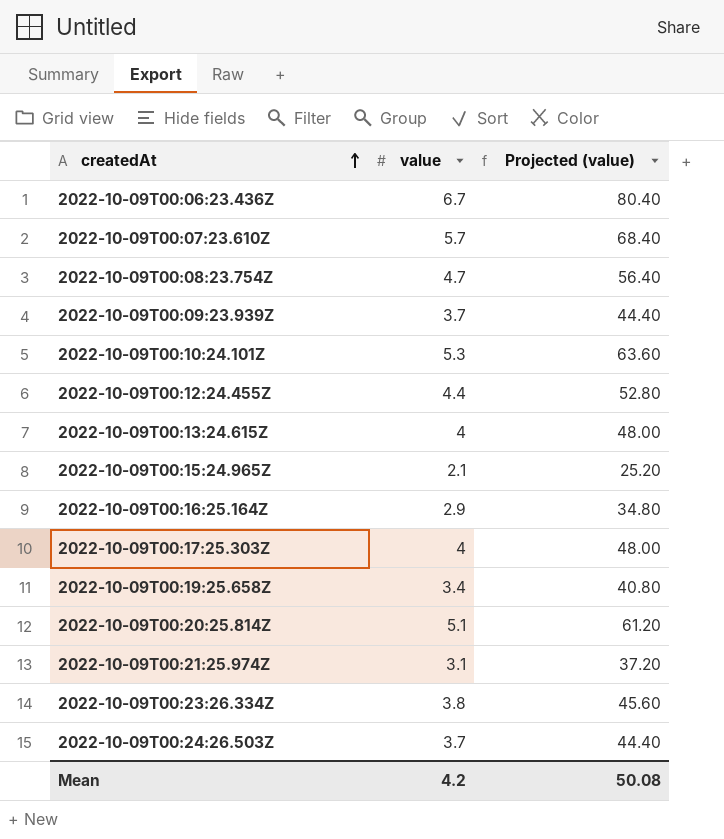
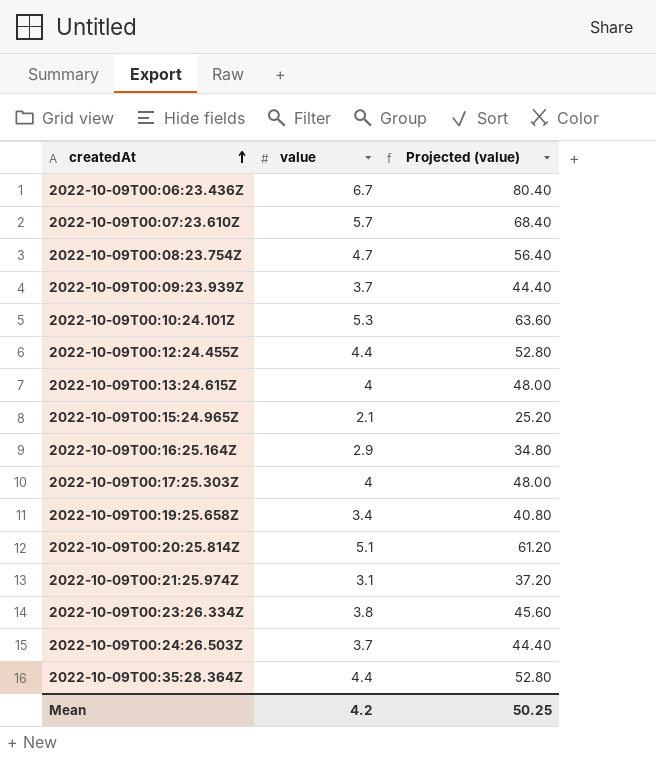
row 2022-10-09T00:35:28.364Z: none -> 4.4 | 52.80
Mean | Projected (value): 50.08 -> 50.25

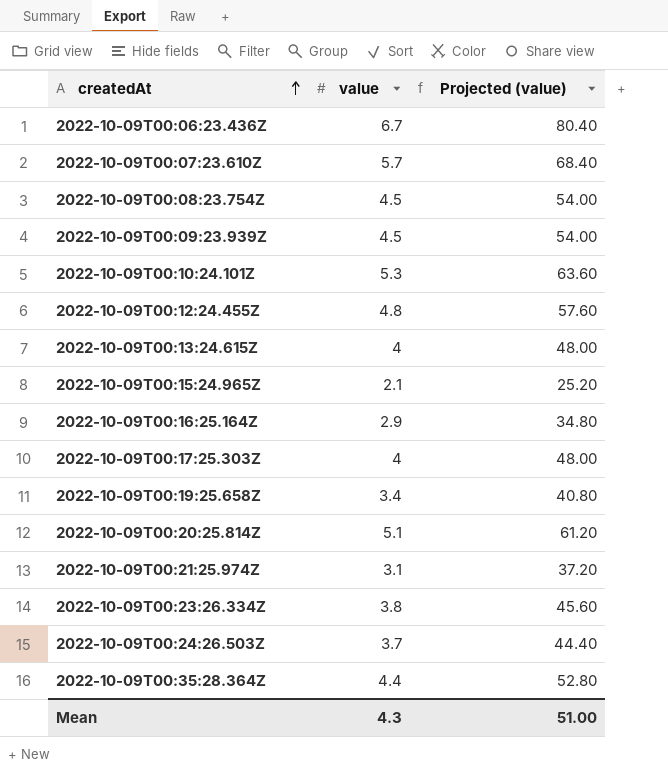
2022-10-09T00:08:23.754Z | value: 4.7 -> 4.5
2022-10-09T00:08:23.754Z | Projected (value): 56.40 -> 54.00
2022-10-09T00:09:23.939Z | value: 3.7 -> 4.5
2022-10-09T00:09:23.939Z | Projected (value): 44.40 -> 54.00
2022-10-09T00:12:24.455Z | value: 4.4 -> 4.8
2022-10-09T00:12:24.455Z | Projected (value): 52.80 -> 57.60
Mean | value: 4.2 -> 4.3
Mean | Projected (value): 50.25 -> 51.00

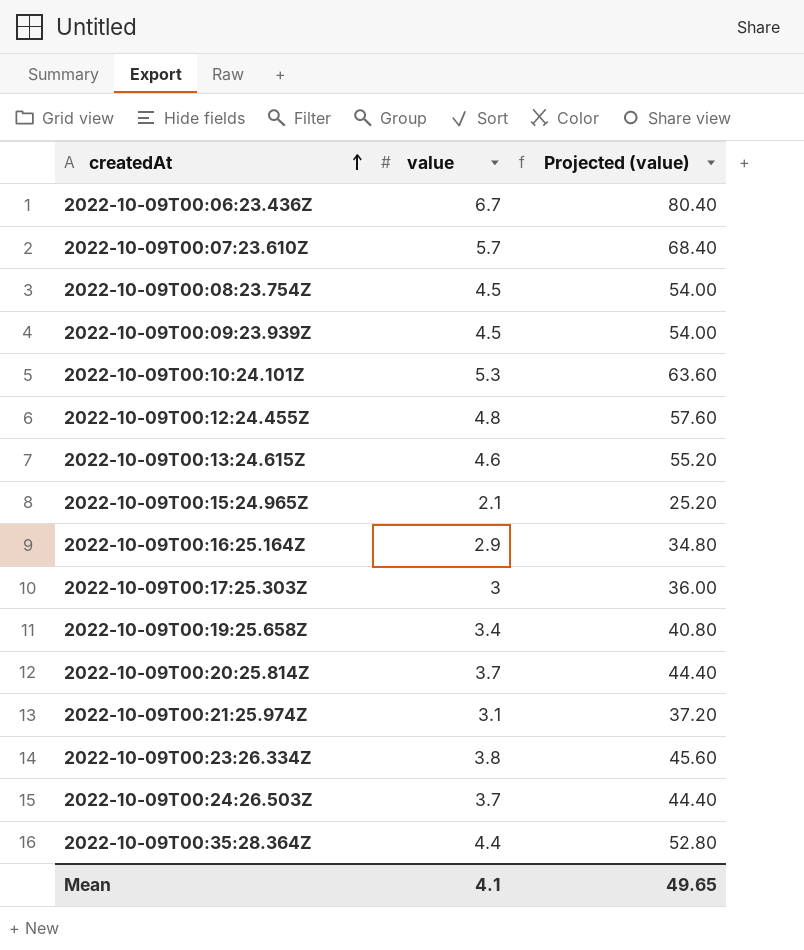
2022-10-09T00:13:24.615Z | value: 4 -> 4.6
2022-10-09T00:13:24.615Z | Projected (value): 48.00 -> 55.20
2022-10-09T00:17:25.303Z | value: 4 -> 3
2022-10-09T00:17:25.303Z | Projected (value): 48.00 -> 36.00
2022-10-09T00:20:25.814Z | value: 5.1 -> 3.7
2022-10-09T00:20:25.814Z | Projected (value): 61.20 -> 44.40
Mean | value: 4.3 -> 4.1
Mean | Projected (value): 51.00 -> 49.65

